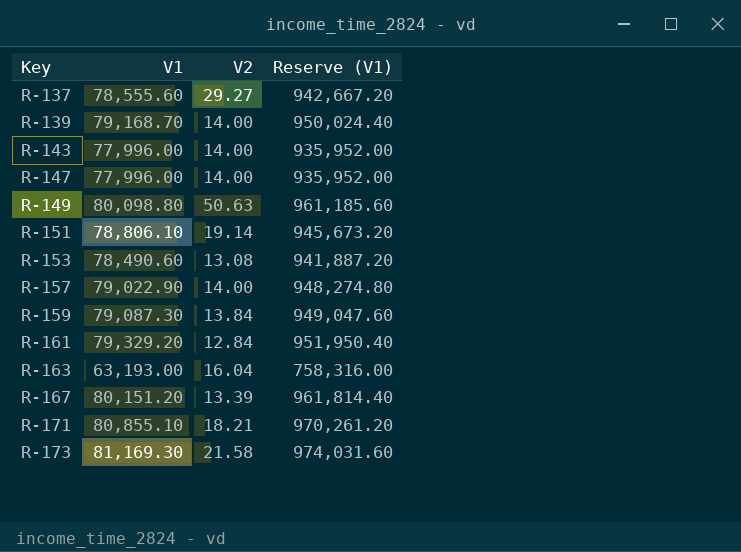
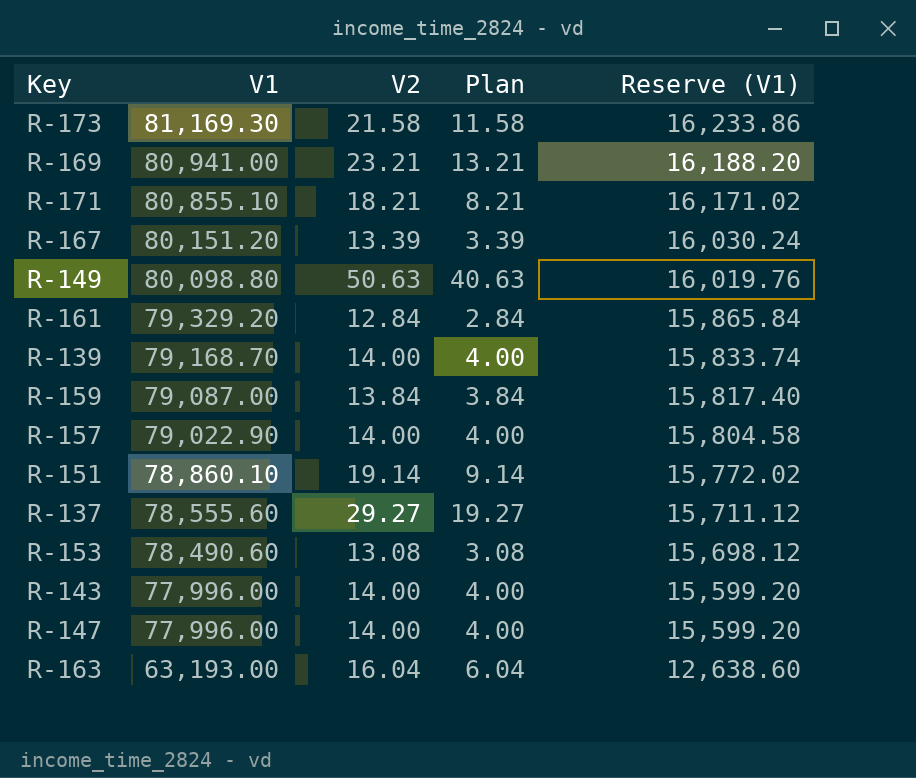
row order: Key ascending -> V1 descending
column Plan | formula: none -> [V2] - 10
column Reserve (V1) | formula: [V1] * 12 -> [V1] * 0.2
row R-169: none -> 80,941.00 | 23.21 | 13.21 | 16,188.20
R-159 | V1: 79,087.30 -> 79,087.00
R-151 | V1: 78,806.10 -> 78,860.10

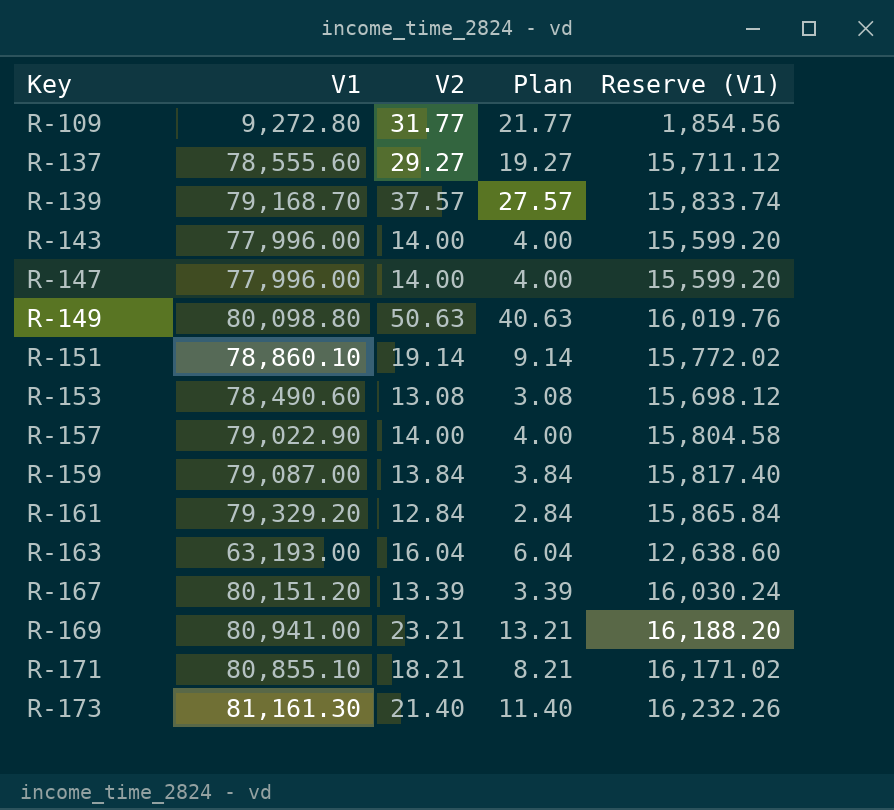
row order: V1 descending -> Key ascending
row R-109: none -> 9,272.80 | 31.77 | 21.77 | 1,854.56
R-139 | V2: 14.00 -> 37.57
R-139 | Plan: 4.00 -> 27.57
R-173 | V1: 81,169.30 -> 81,161.30
R-173 | V2: 21.58 -> 21.40
R-173 | Plan: 11.58 -> 11.40
R-173 | Reserve (V1): 16,233.86 -> 16,232.26

